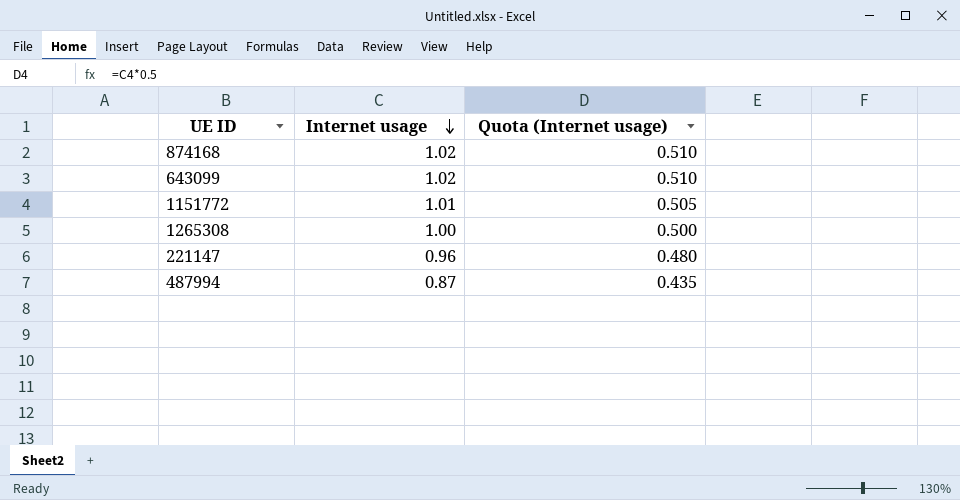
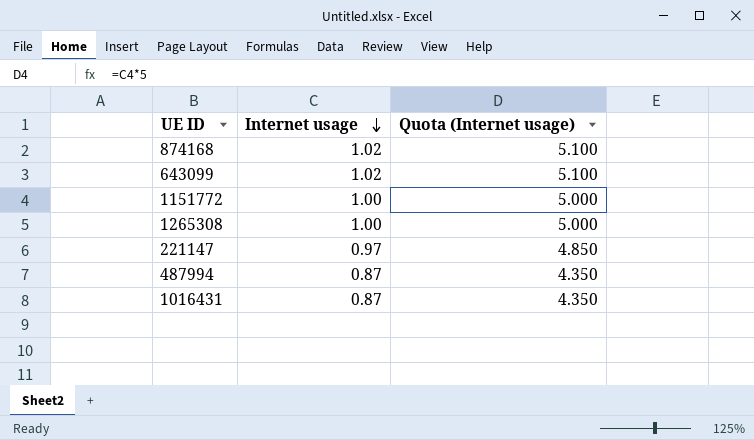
column Quota (Internet usage) | formula: [Internet usage] * 0.5 -> [Internet usage] * 5
1151772 | Internet usage: 1.01 -> 1.00
221147 | Internet usage: 0.96 -> 0.97
row 1016431: none -> 0.87 | 4.350

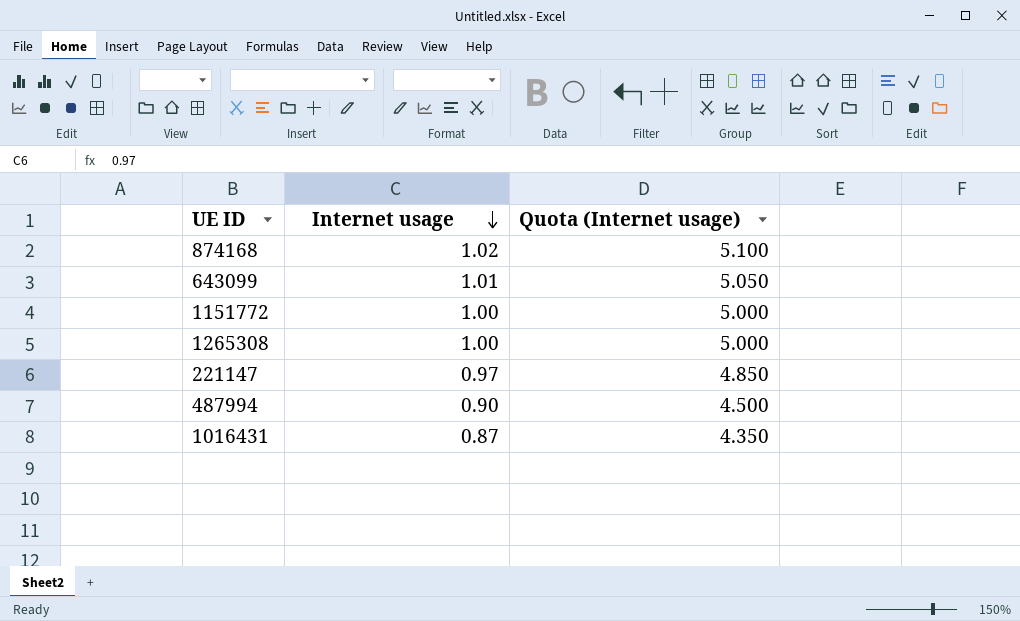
643099 | Internet usage: 1.02 -> 1.01
643099 | Quota (Internet usage): 5.100 -> 5.050
487994 | Internet usage: 0.87 -> 0.90
487994 | Quota (Internet usage): 4.350 -> 4.500

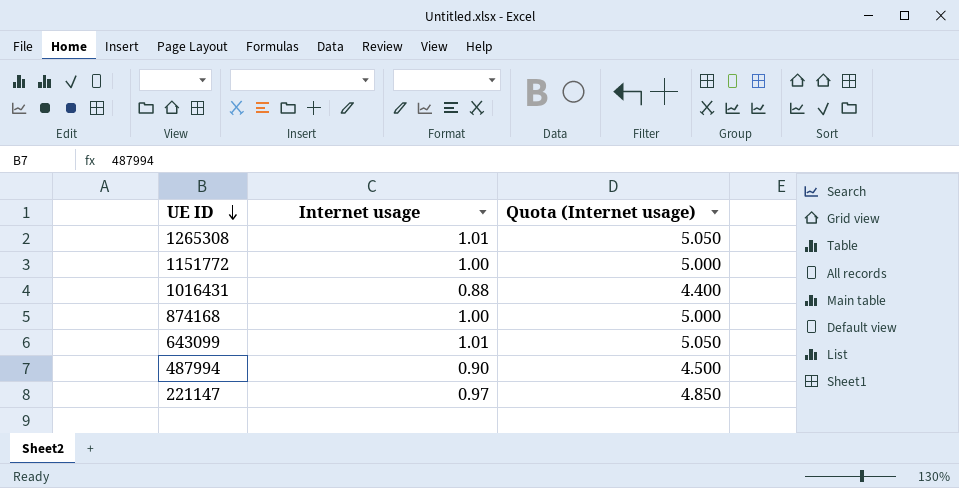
row order: Internet usage descending -> UE ID descending
1265308 | Internet usage: 1.00 -> 1.01
1265308 | Quota (Internet usage): 5.000 -> 5.050
1016431 | Internet usage: 0.87 -> 0.88
1016431 | Quota (Internet usage): 4.350 -> 4.400
874168 | Internet usage: 1.02 -> 1.00
874168 | Quota (Internet usage): 5.100 -> 5.000

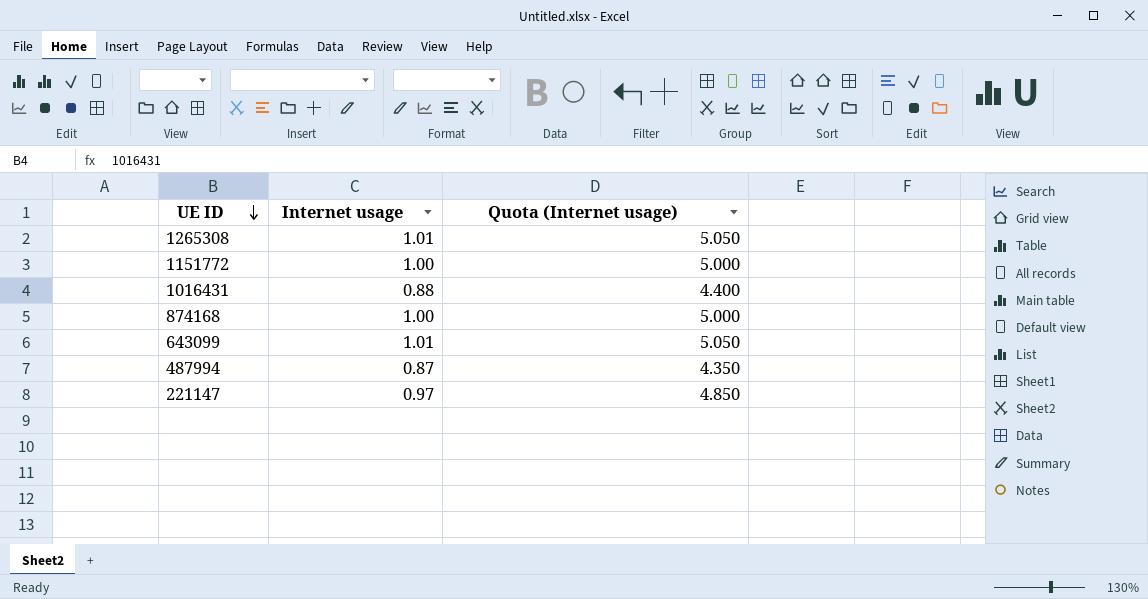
487994 | Internet usage: 0.90 -> 0.87
487994 | Quota (Internet usage): 4.500 -> 4.350

